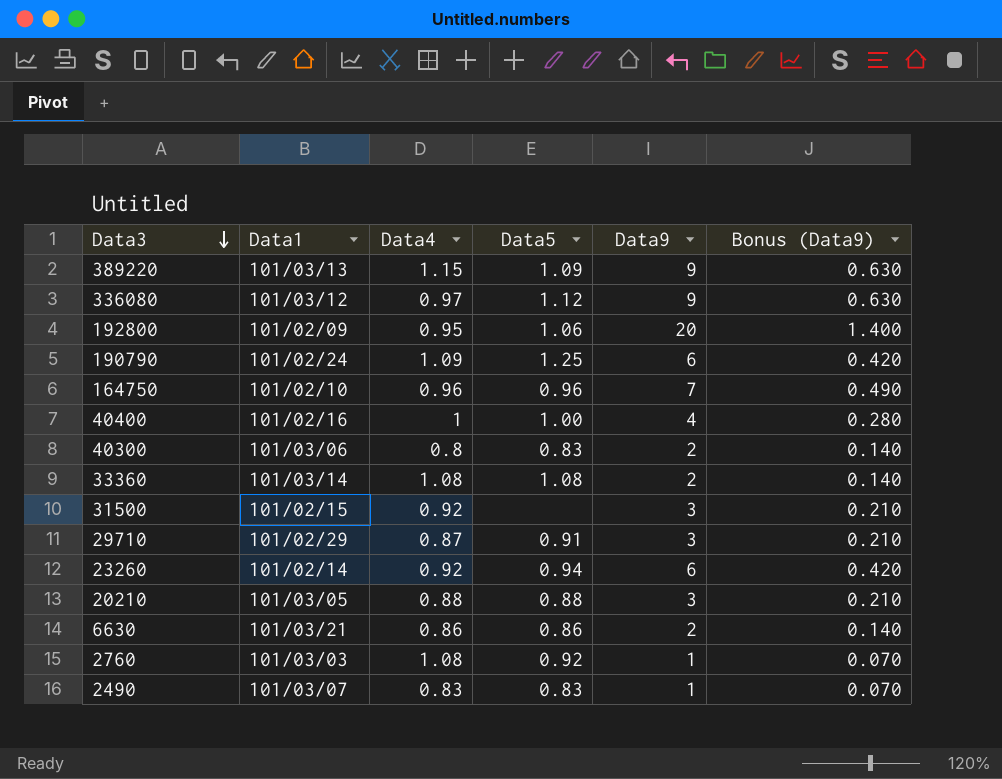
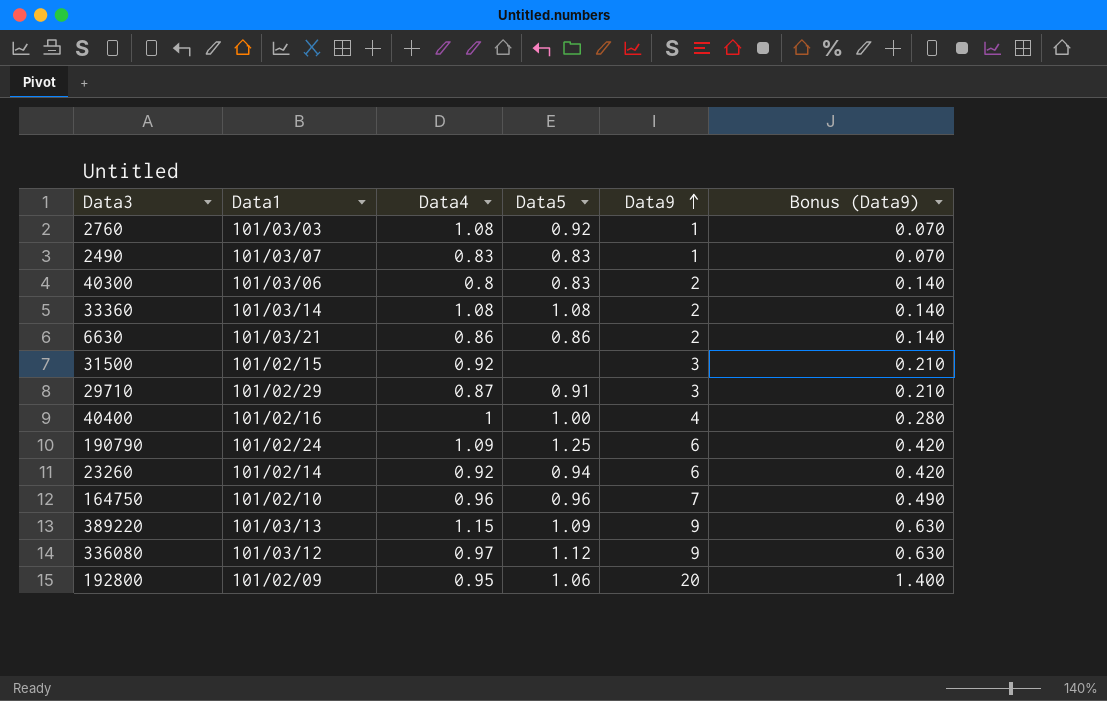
row order: Data3 descending -> Data9 ascending
row 20210: 101/03/05 | 0.88 | 0.88 | 3 | 0.210 -> none

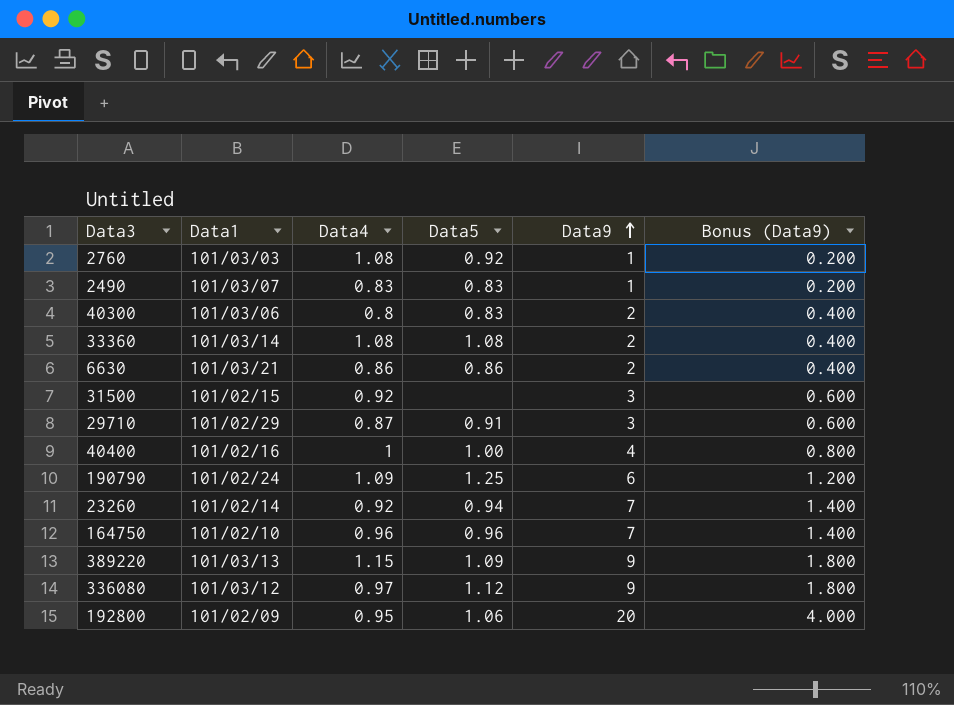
column Bonus (Data9) | formula: [Data9] * 0.07 -> [Data9] * 0.2
23260 | Data9: 6 -> 7

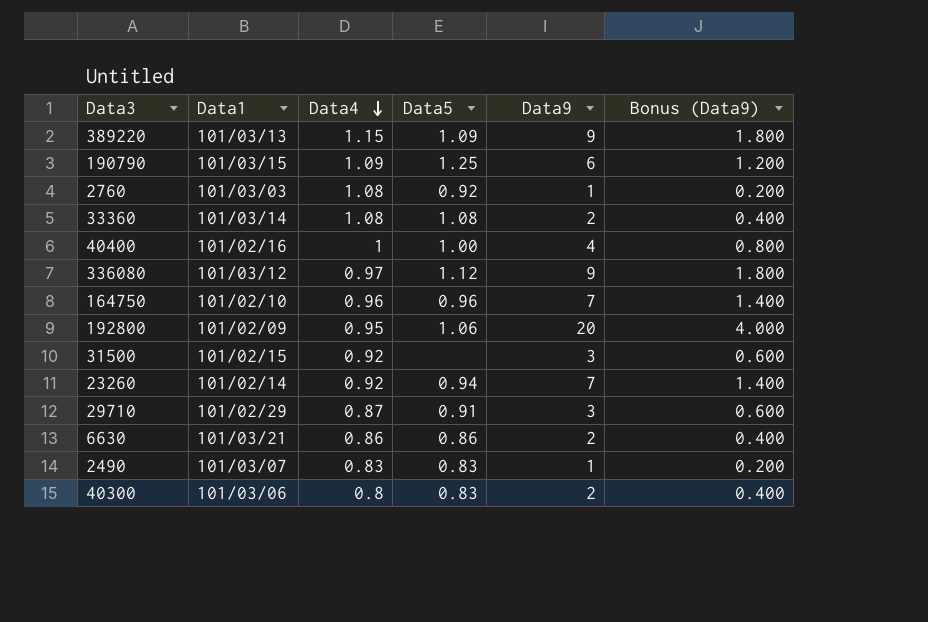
row order: Data9 ascending -> Data4 descending
190790 | Data1: 101/02/24 -> 101/03/15

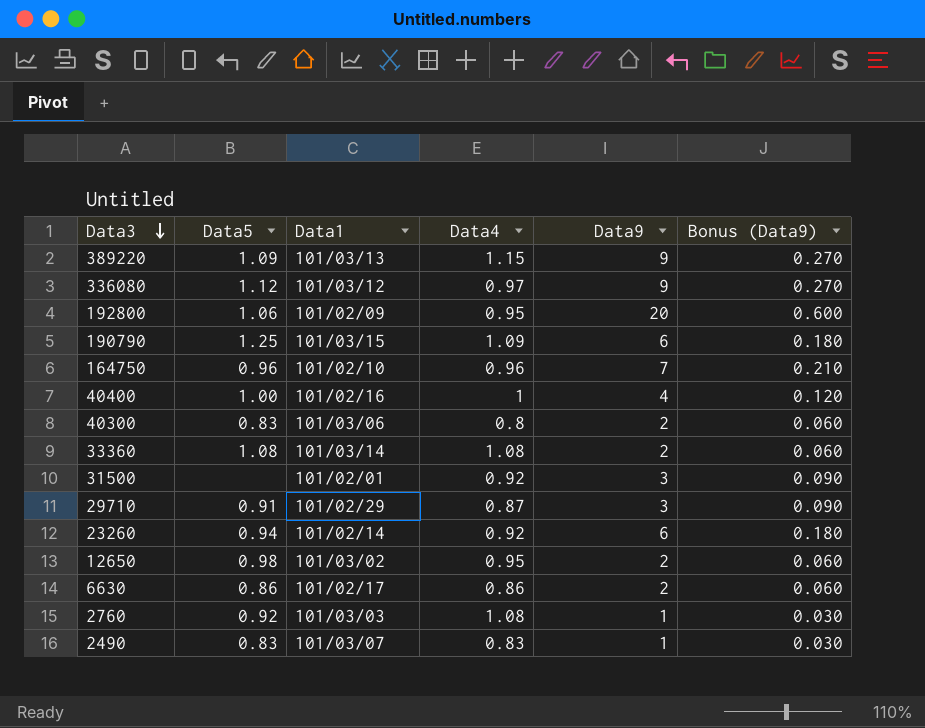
row order: Data4 descending -> Data3 descending
column Data5 | position: 4 -> 2
column Bonus (Data9) | formula: [Data9] * 0.2 -> [Data9] * 0.03
31500 | Data1: 101/02/15 -> 101/02/01
23260 | Data9: 7 -> 6
row 12650: none -> 0.98 | 101/03/02 | 0.95 | 2 | 0.060
6630 | Data1: 101/03/21 -> 101/02/17

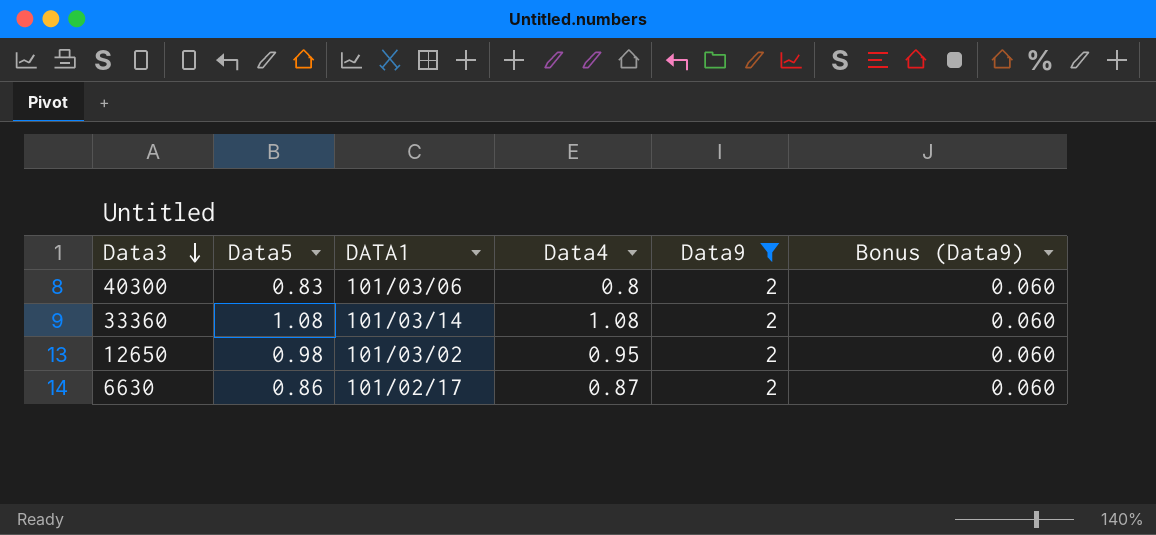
filter: none -> Data9 = 2
column name: Data1 -> DATA1
6630 | Data4: 0.86 -> 0.87

